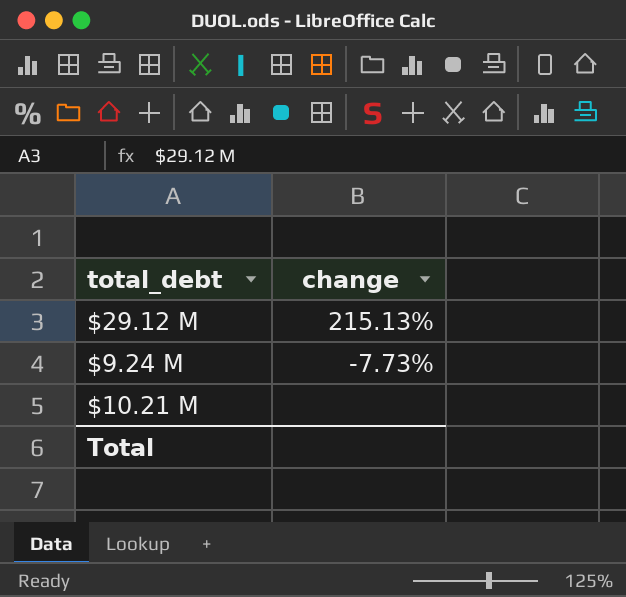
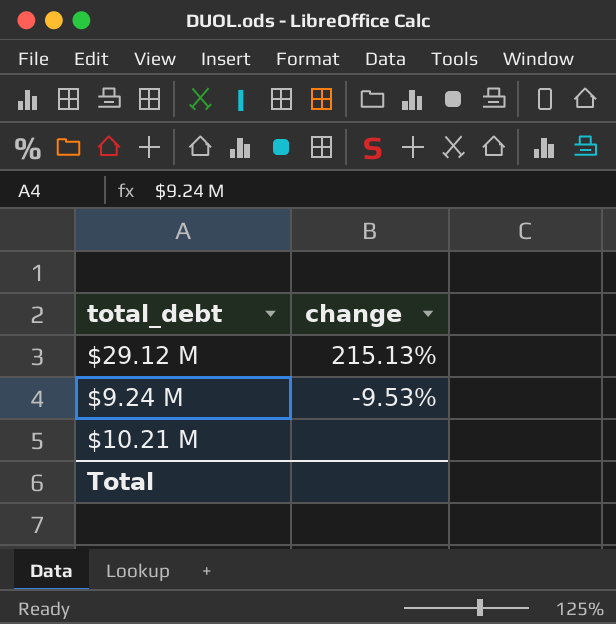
$9.24 M | change: -7.73% -> -9.53%

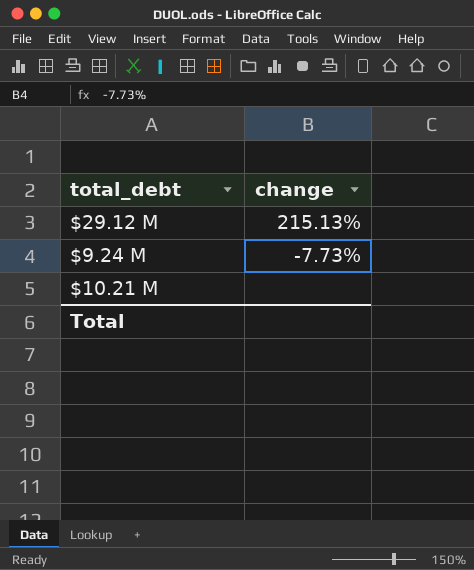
$9.24 M | change: -9.53% -> -7.73%

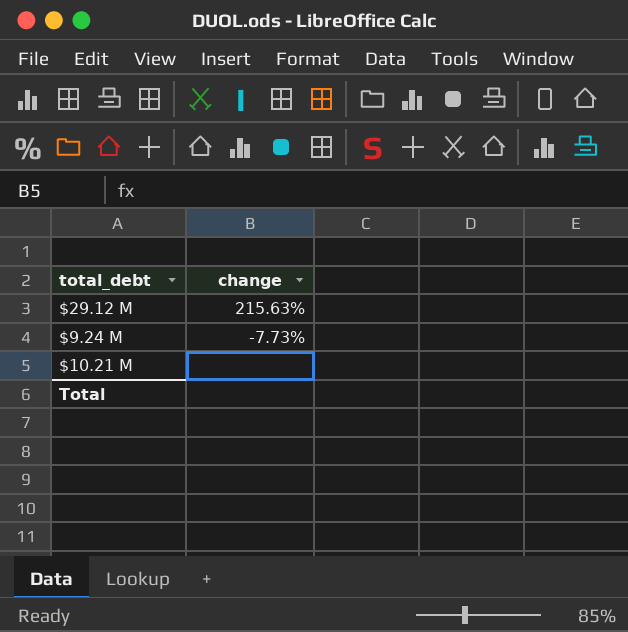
$29.12 M | change: 215.13% -> 215.63%

